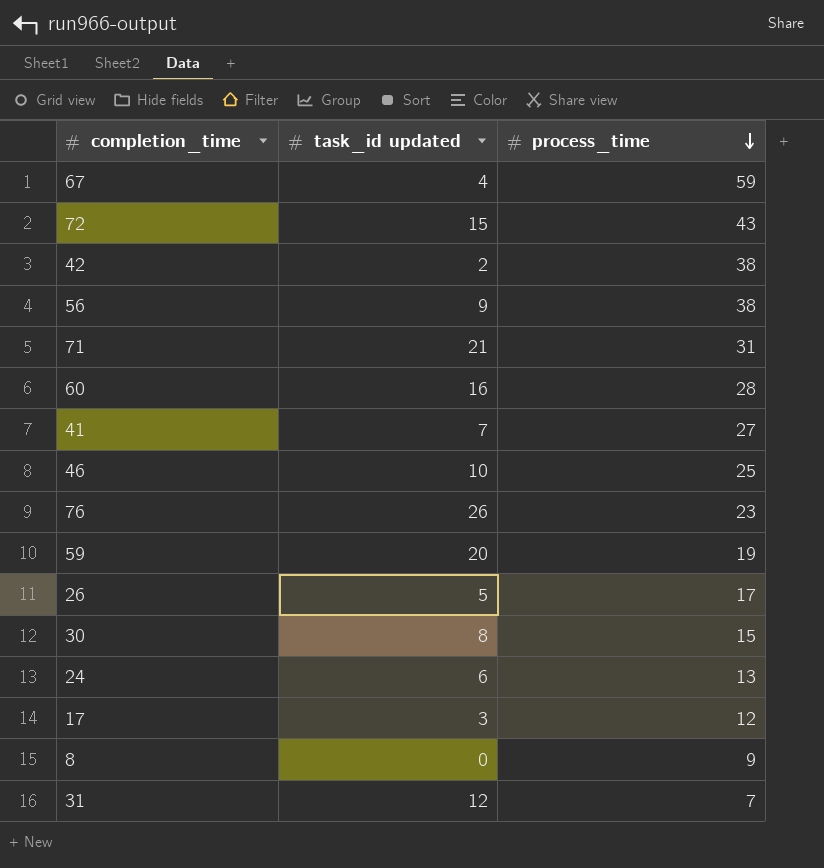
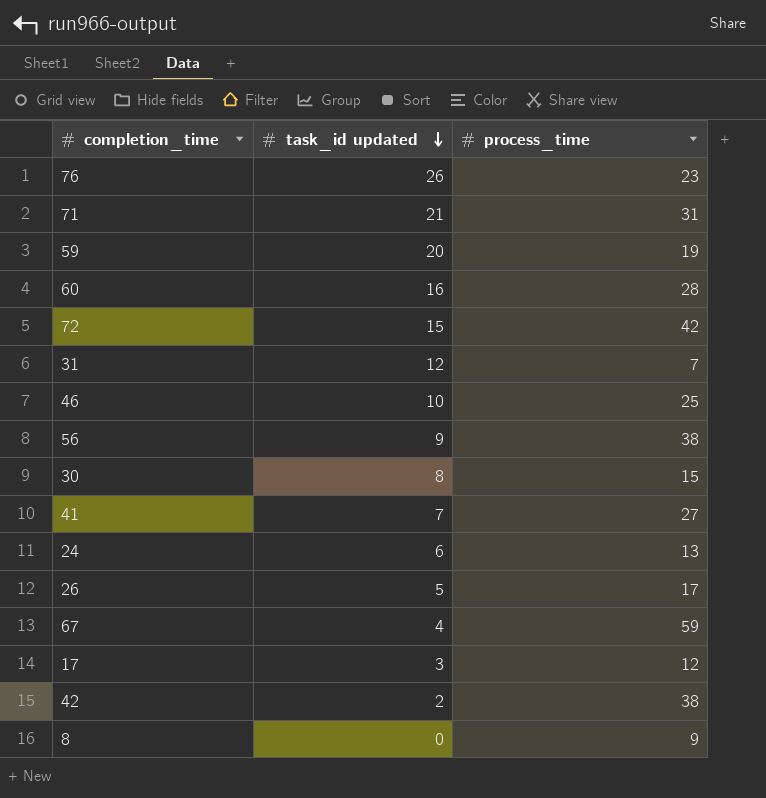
row order: process_time descending -> task_id updated descending
72 | process_time: 43 -> 42

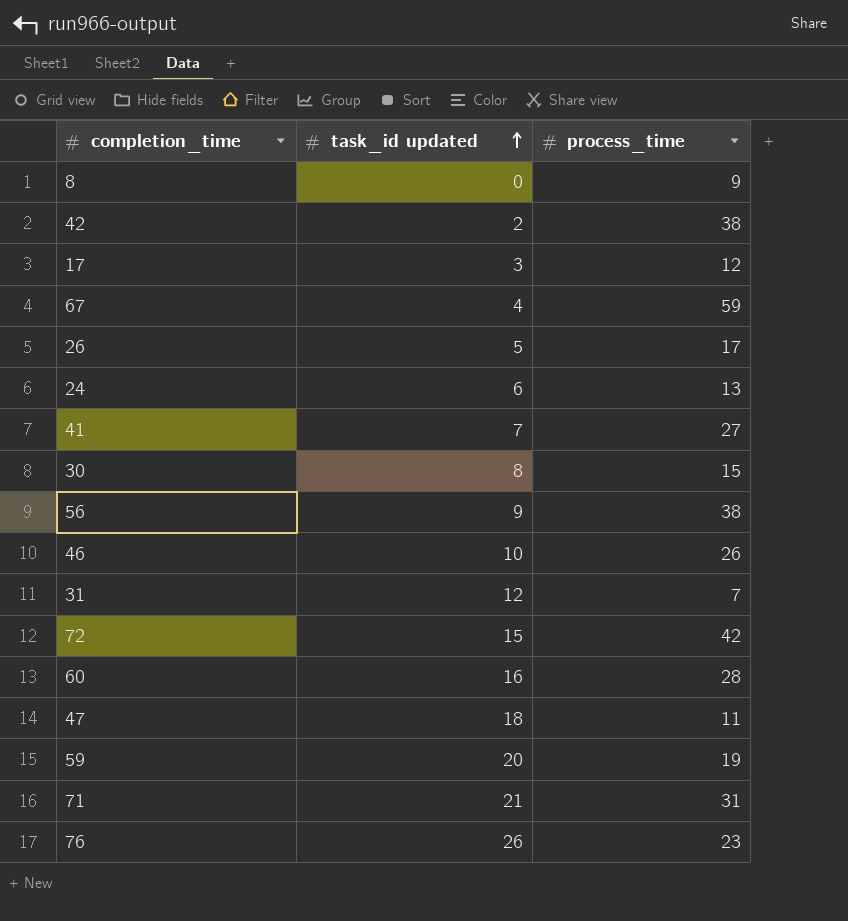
row order: task_id updated descending -> task_id updated ascending
46 | process_time: 25 -> 26
row 47: none -> 18 | 11

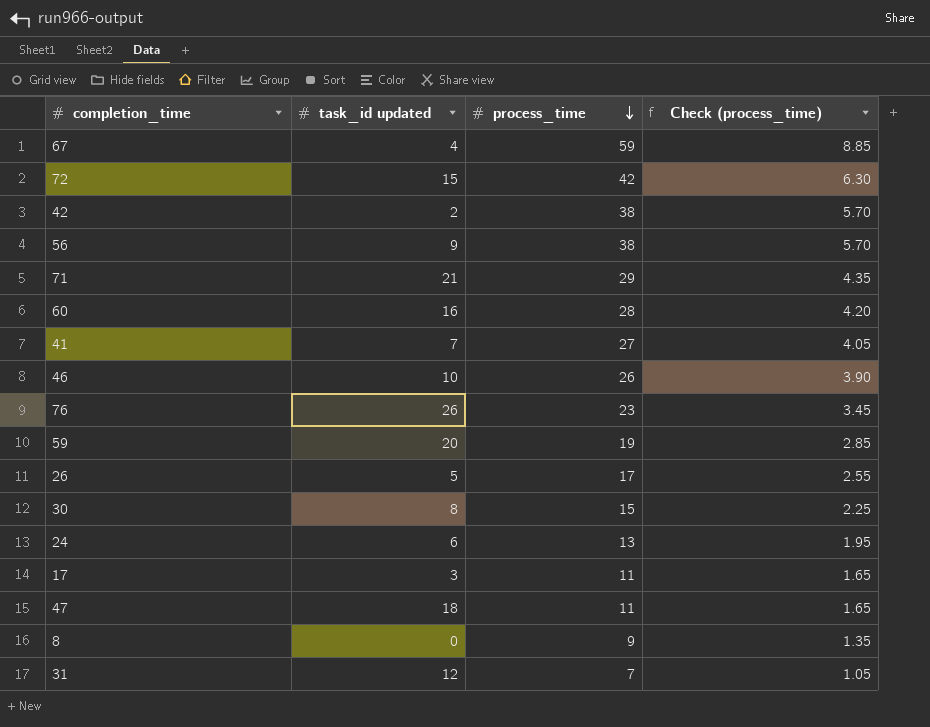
row order: task_id updated ascending -> process_time descending
column Check (process_time) | formula: none -> [process_time] * 0.15
71 | process_time: 31 -> 29
17 | process_time: 12 -> 11

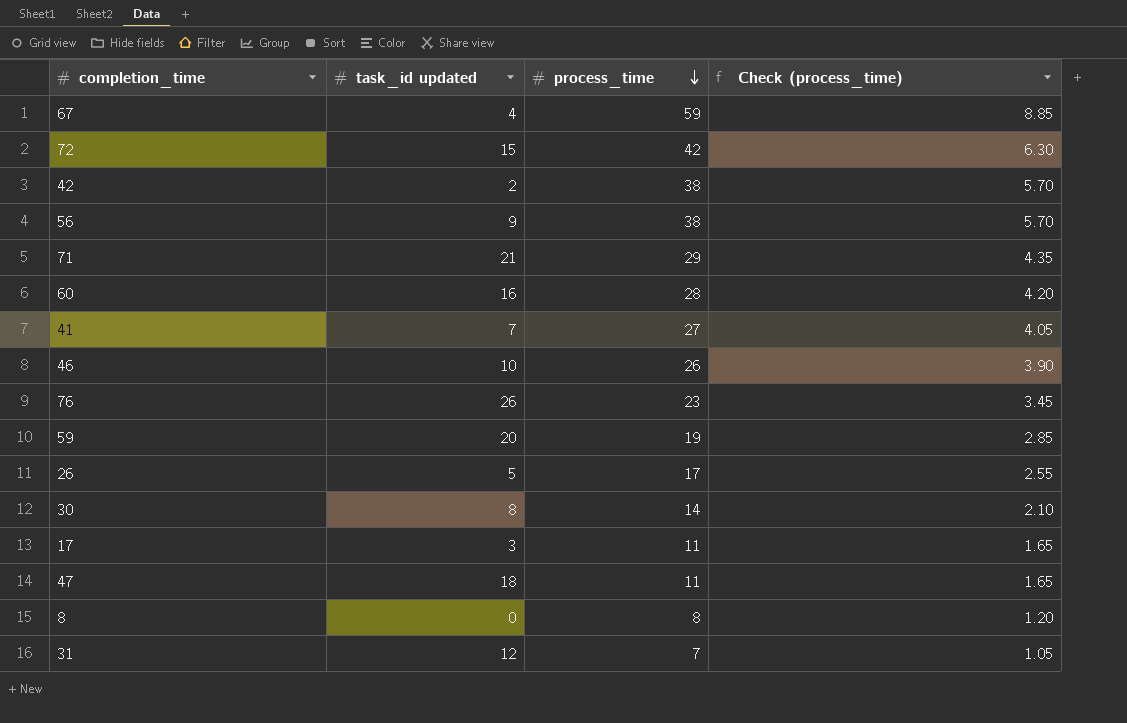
row 24: 6 | 13 | 1.95 -> none
30 | process_time: 15 -> 14
30 | Check (process_time): 2.25 -> 2.10
8 | process_time: 9 -> 8
8 | Check (process_time): 1.35 -> 1.20

